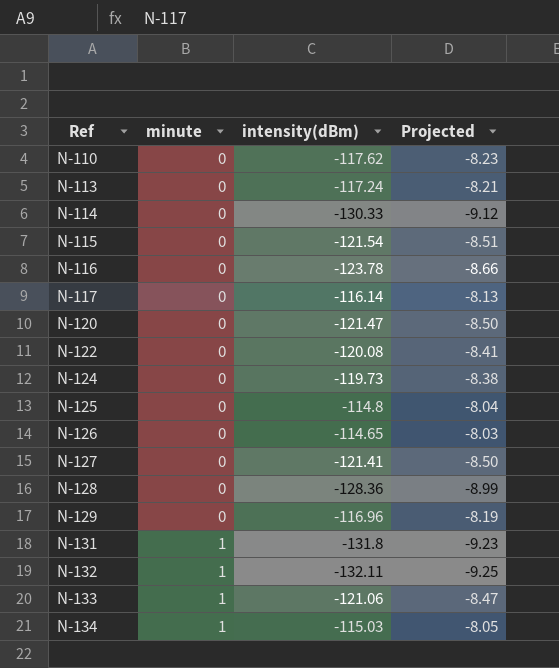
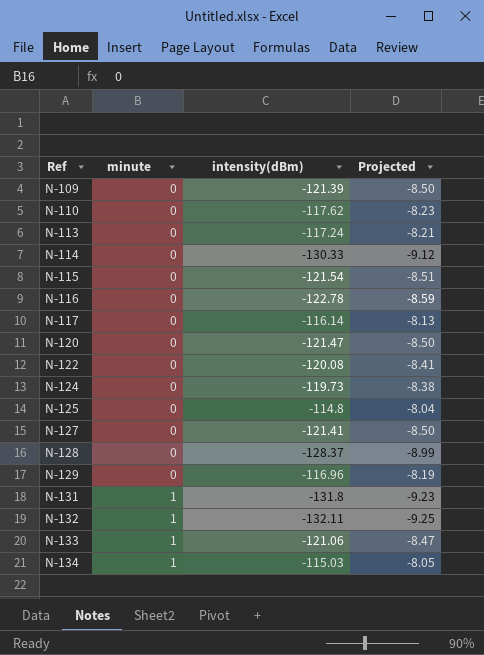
row N-126: 0 | -114.65 | -8.03 -> none
row N-109: none -> 0 | -121.39 | -8.50
N-116 | intensity(dBm): -123.78 -> -122.78
N-116 | Projected: -8.66 -> -8.59
N-128 | intensity(dBm): -128.36 -> -128.37

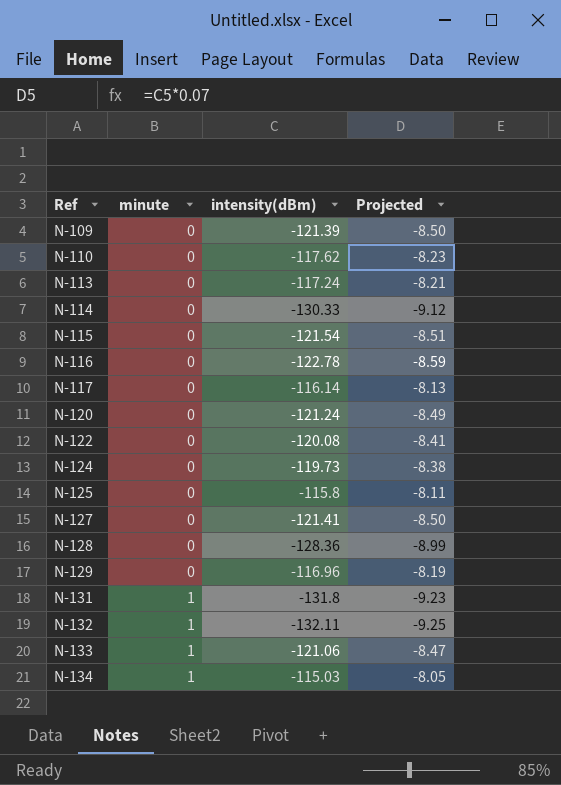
N-120 | intensity(dBm): -121.47 -> -121.24
N-120 | Projected: -8.50 -> -8.49
N-125 | intensity(dBm): -114.8 -> -115.8
N-125 | Projected: -8.04 -> -8.11
N-128 | intensity(dBm): -128.37 -> -128.36

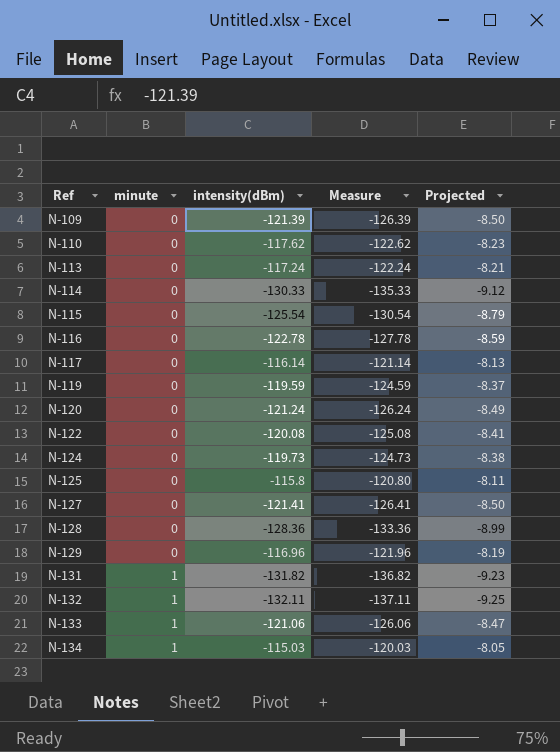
column Measure | formula: none -> [intensity(dBm)] - 5
N-115 | intensity(dBm): -121.54 -> -125.54
N-115 | Projected: -8.51 -> -8.79
row N-119: none -> 0 | -119.59 | -124.59 | -8.37
N-131 | intensity(dBm): -131.8 -> -131.82

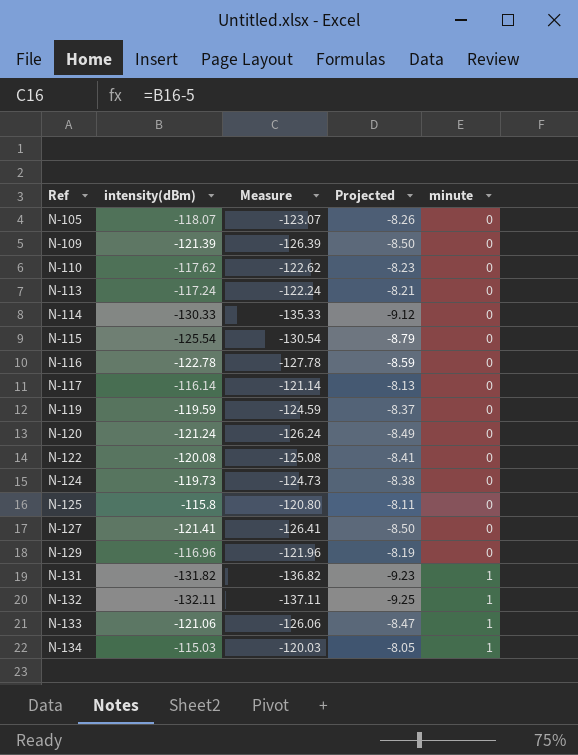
column minute | position: 2 -> 5
row N-128: 0 | -128.36 | -133.36 | -8.99 -> none
row N-105: none -> -118.07 | -123.07 | -8.26 | 0

